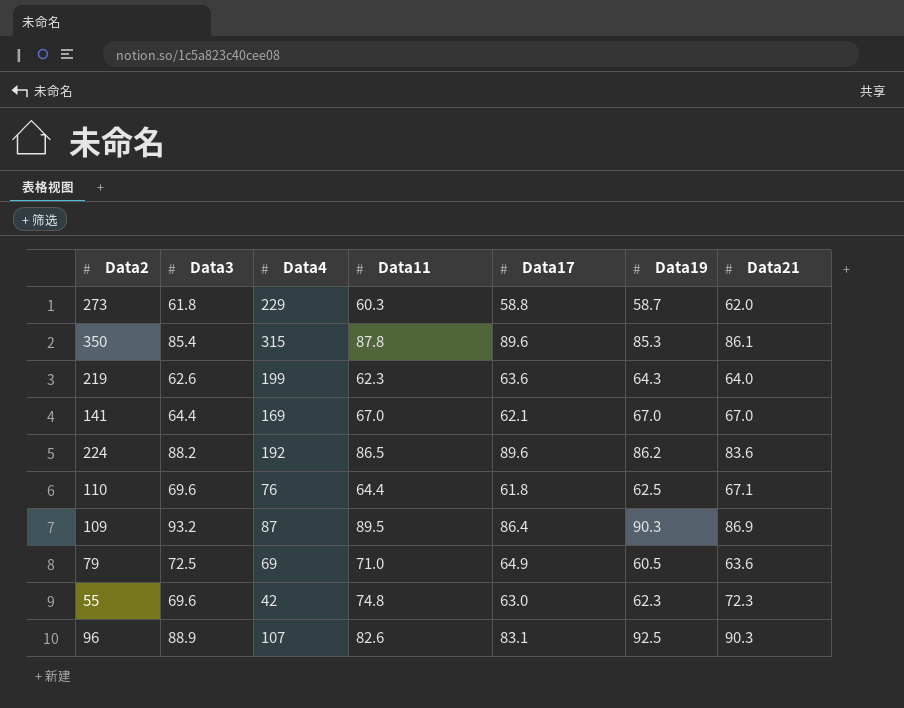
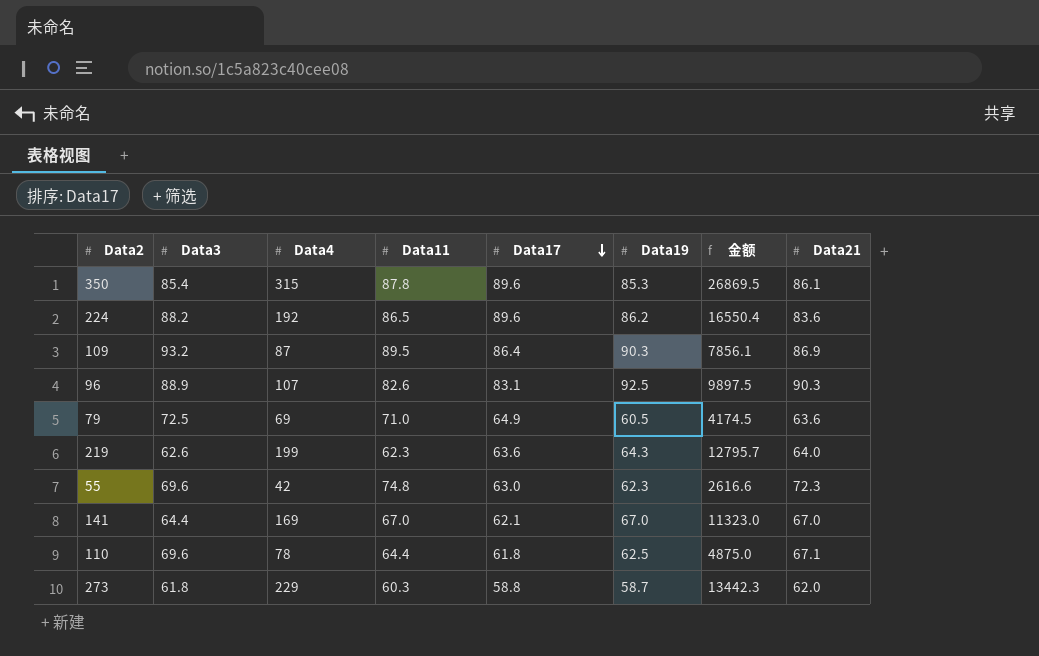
row order: none -> Data17 descending
column 金额 | formula: none -> [Data4] * [Data19]
110 | Data4: 76 -> 78

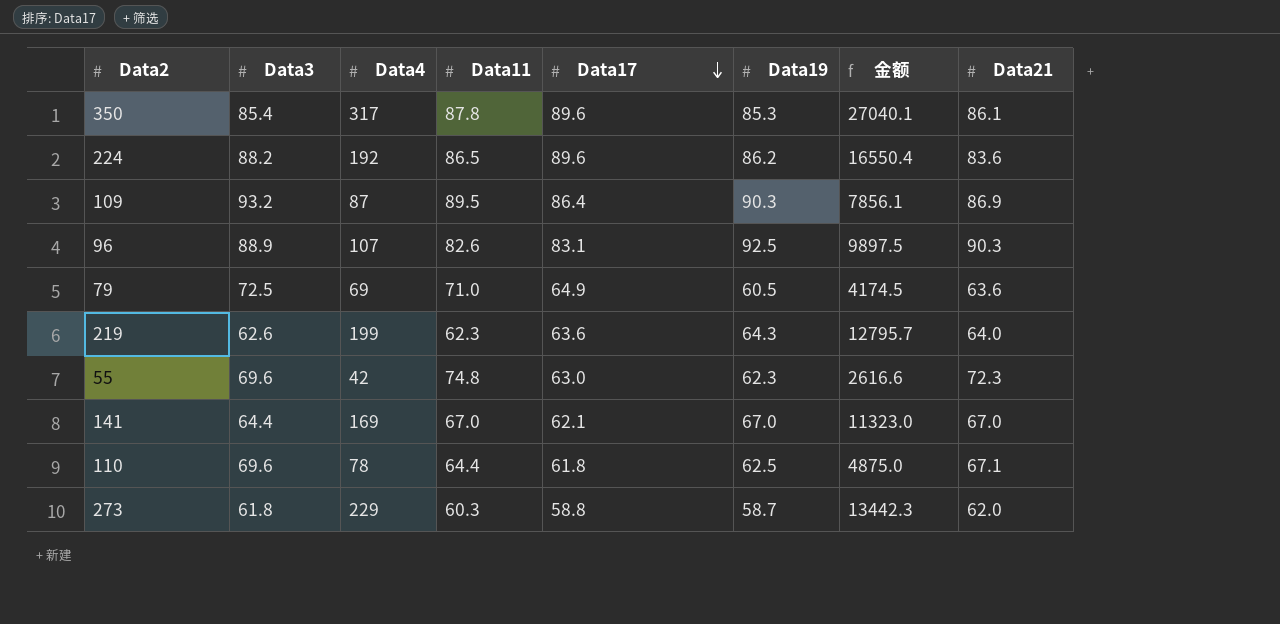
350 | Data4: 315 -> 317
350 | 金额: 26869.5 -> 27040.1

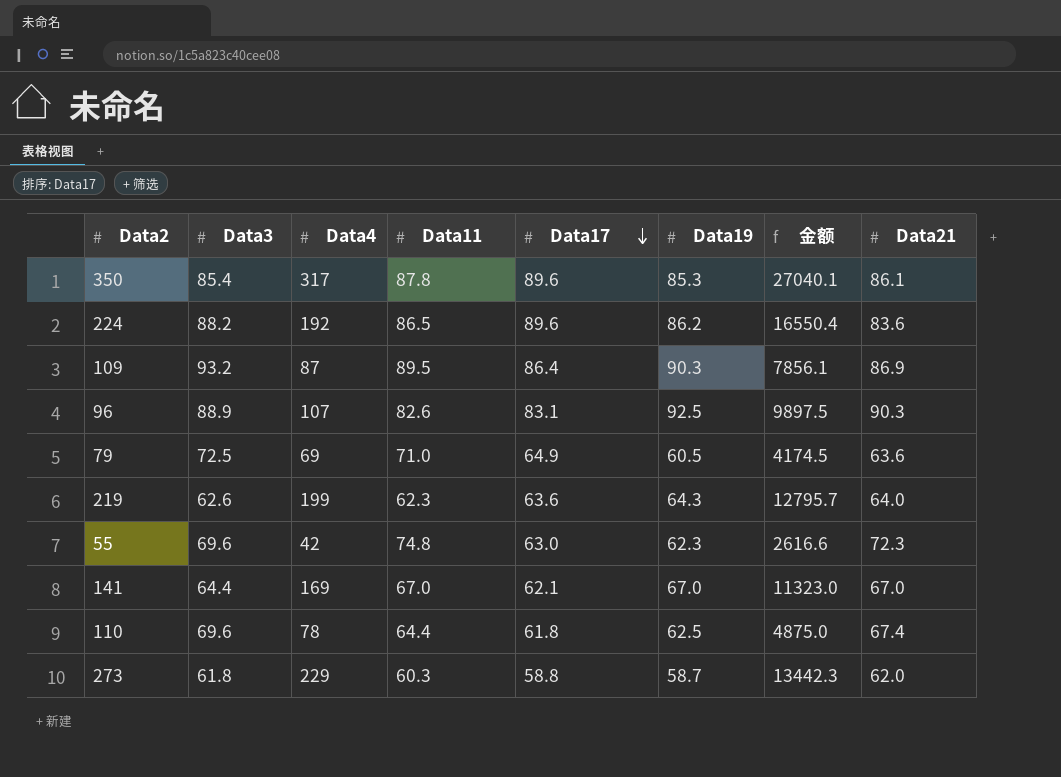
110 | Data21: 67.1 -> 67.4

